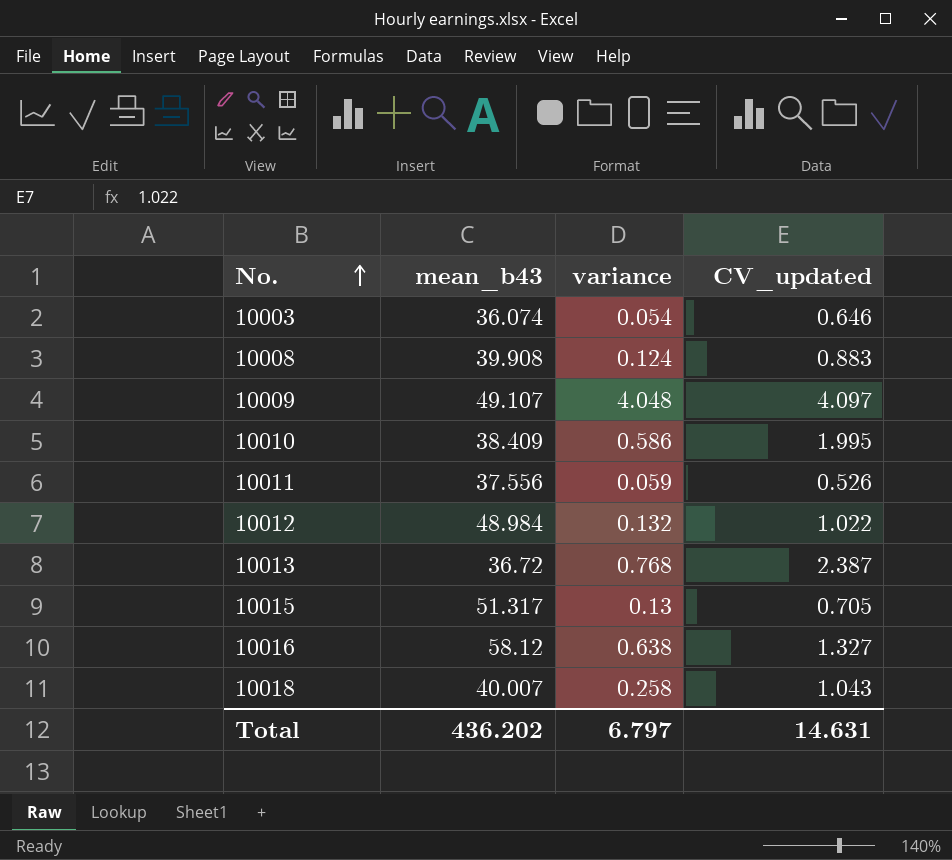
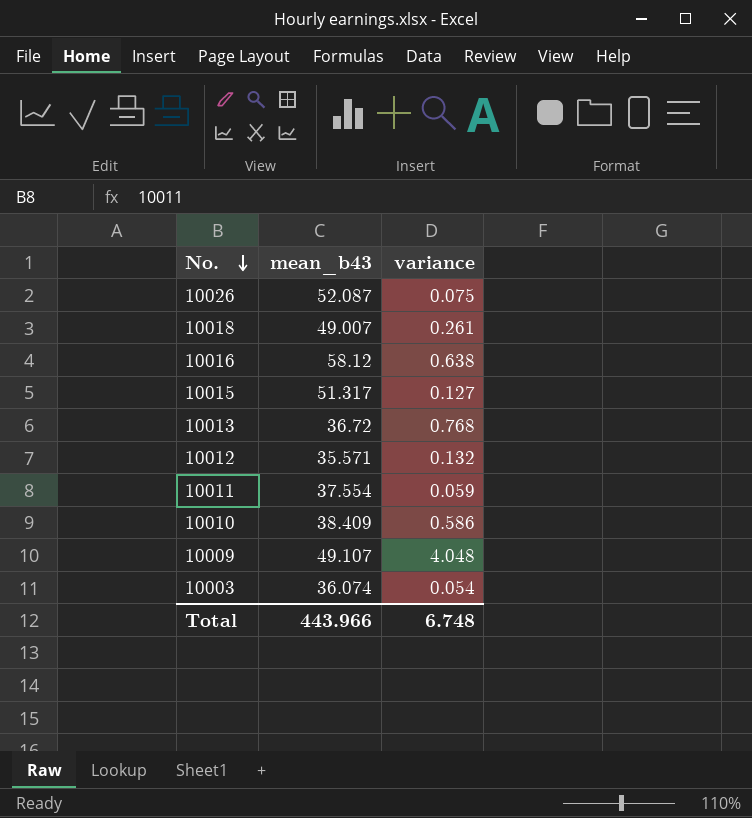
row order: No. ascending -> No. descending
column CV_updated | position: 4 -> none
row 10008: 39.908 | 0.124 | 0.883 -> none
row 10026: none -> 52.087 | 0.075
10018 | mean_b43: 40.007 -> 49.007
10018 | variance: 0.258 -> 0.261
10015 | variance: 0.13 -> 0.127
10012 | mean_b43: 48.984 -> 35.571
10011 | mean_b43: 37.556 -> 37.554
Total | mean_b43: 436.202 -> 443.966
Total | variance: 6.797 -> 6.748

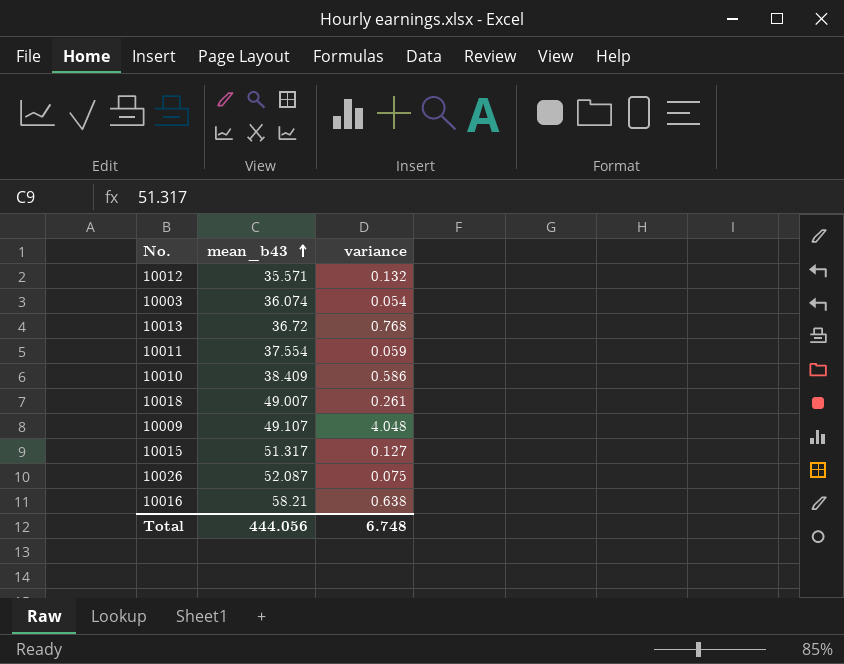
row order: No. descending -> mean_b43 ascending
10016 | mean_b43: 58.12 -> 58.21
Total | mean_b43: 443.966 -> 444.056

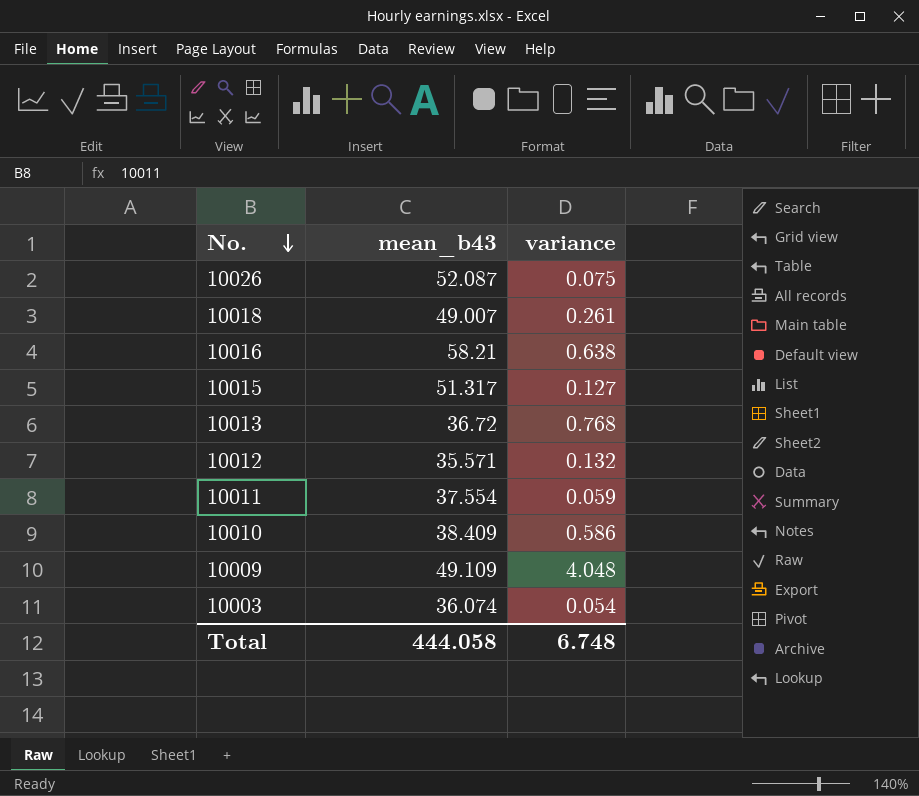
row order: mean_b43 ascending -> No. descending
10009 | mean_b43: 49.107 -> 49.109
Total | mean_b43: 444.056 -> 444.058

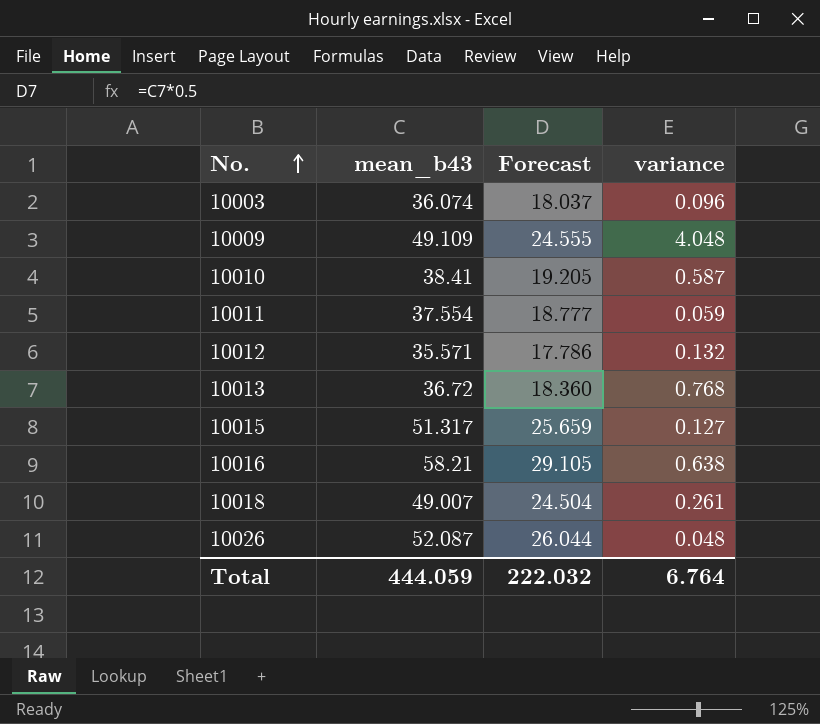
row order: No. descending -> No. ascending
column Forecast | formula: none -> [mean_b43] * 0.5
10003 | variance: 0.054 -> 0.096
10010 | mean_b43: 38.409 -> 38.41
10010 | variance: 0.586 -> 0.587
10026 | variance: 0.075 -> 0.048
Total | mean_b43: 444.058 -> 444.059
Total | variance: 6.748 -> 6.764

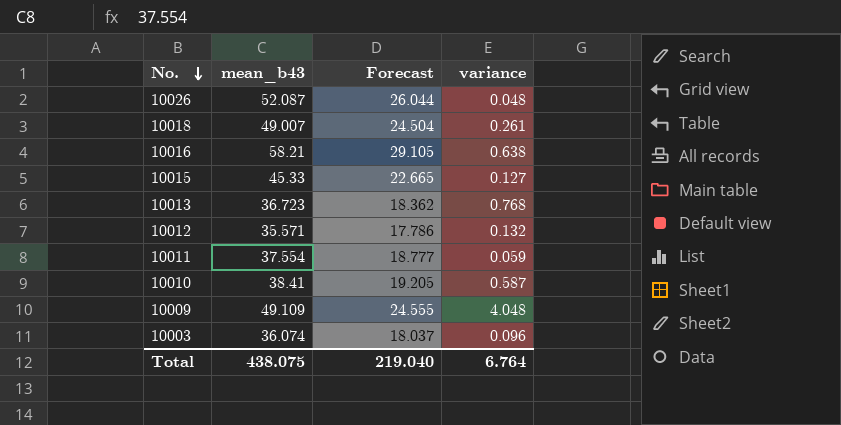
row order: No. ascending -> No. descending
10015 | mean_b43: 51.317 -> 45.33
10015 | Forecast: 25.659 -> 22.665
10013 | mean_b43: 36.72 -> 36.723
10013 | Forecast: 18.360 -> 18.362
Total | mean_b43: 444.059 -> 438.075
Total | Forecast: 222.032 -> 219.040

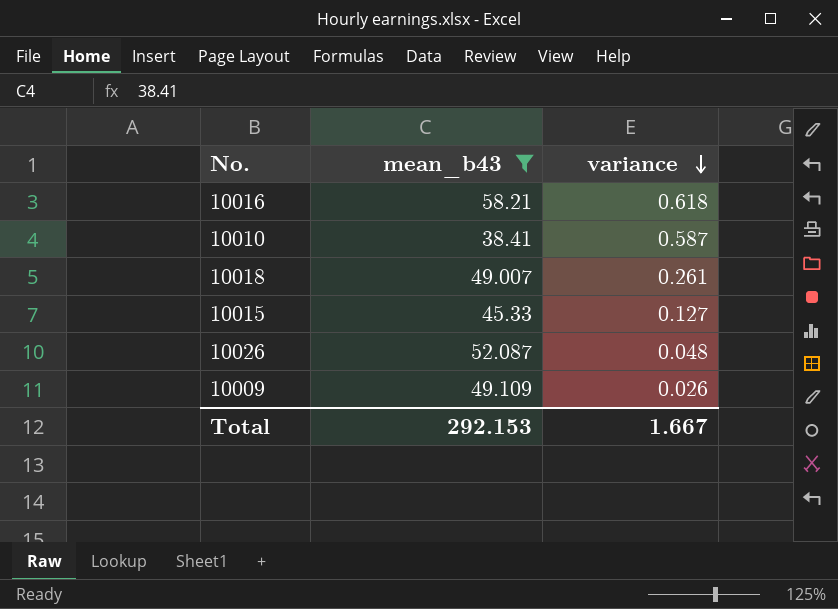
filter: none -> mean_b43 >= 38.41
row order: No. descending -> variance descending
column Forecast | formula: [mean_b43] * 0.5 -> none
10016 | variance: 0.638 -> 0.618
10009 | variance: 4.048 -> 0.026
Total | mean_b43: 438.075 -> 292.153
Total | variance: 6.764 -> 1.667

